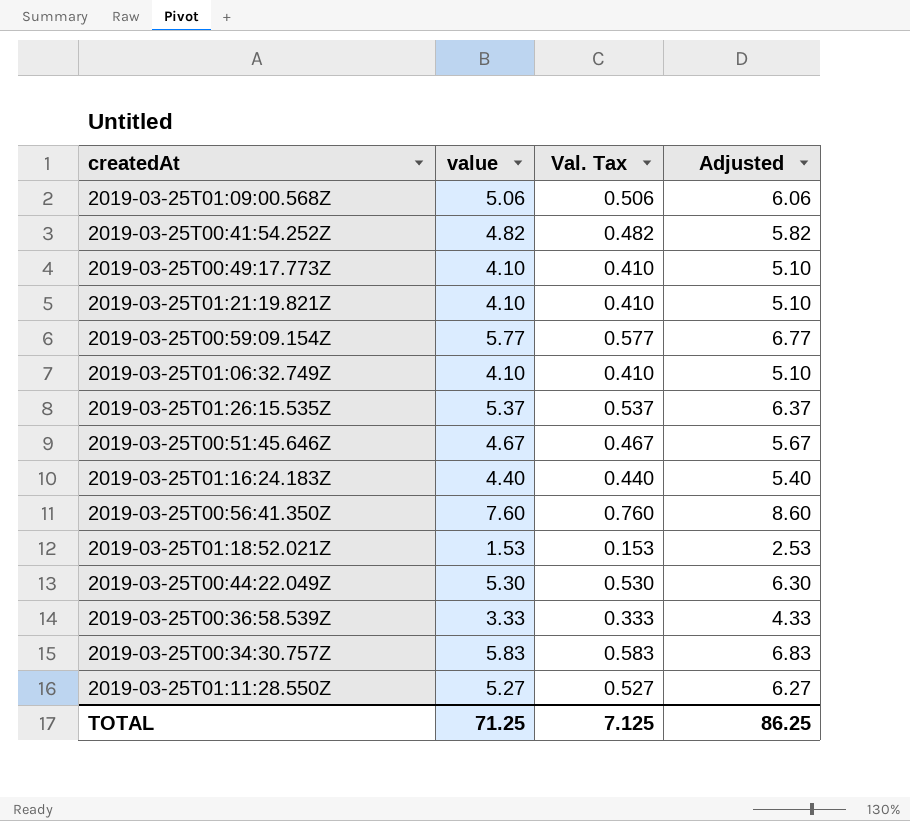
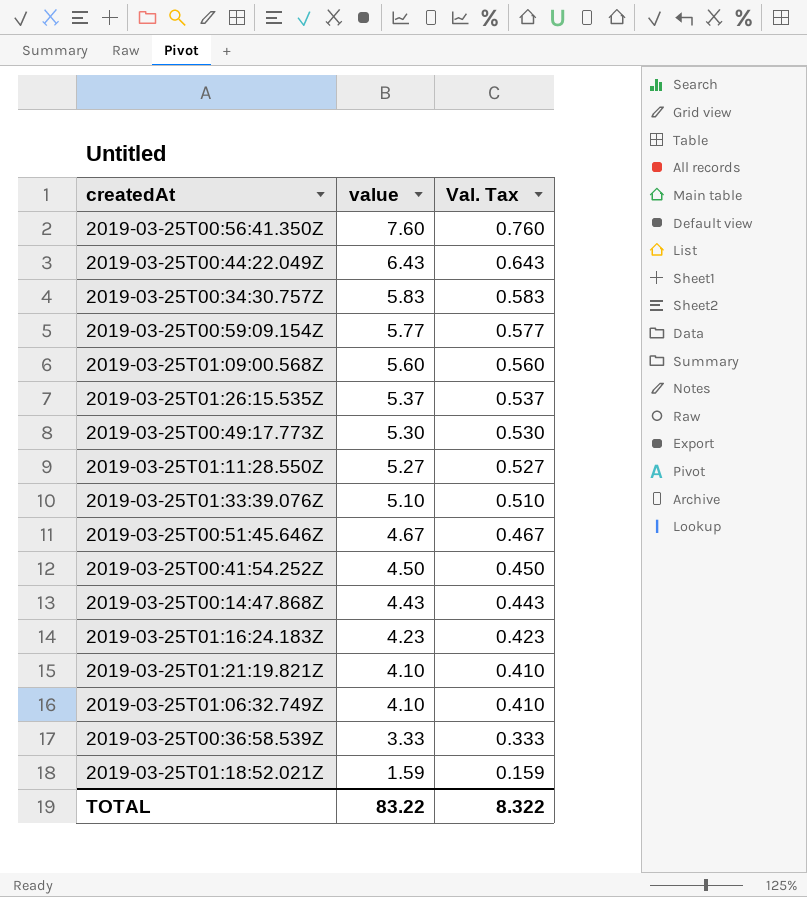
row order: none -> value descending
column Adjusted | formula: [value] + 1 -> none
2019-03-25T00:44:22.049Z | value: 5.30 -> 6.43
2019-03-25T00:44:22.049Z | Val. Tax: 0.530 -> 0.643
2019-03-25T01:09:00.568Z | value: 5.06 -> 5.60
2019-03-25T01:09:00.568Z | Val. Tax: 0.506 -> 0.560
2019-03-25T00:49:17.773Z | value: 4.10 -> 5.30
2019-03-25T00:49:17.773Z | Val. Tax: 0.410 -> 0.530
row 2019-03-25T01:33:39.076Z: none -> 5.10 | 0.510
2019-03-25T00:41:54.252Z | value: 4.82 -> 4.50
2019-03-25T00:41:54.252Z | Val. Tax: 0.482 -> 0.450
row 2019-03-25T00:14:47.868Z: none -> 4.43 | 0.443
2019-03-25T01:16:24.183Z | value: 4.40 -> 4.23
2019-03-25T01:16:24.183Z | Val. Tax: 0.440 -> 0.423
2019-03-25T01:18:52.021Z | value: 1.53 -> 1.59
2019-03-25T01:18:52.021Z | Val. Tax: 0.153 -> 0.159
TOTAL | value: 71.25 -> 83.22
TOTAL | Val. Tax: 7.125 -> 8.322

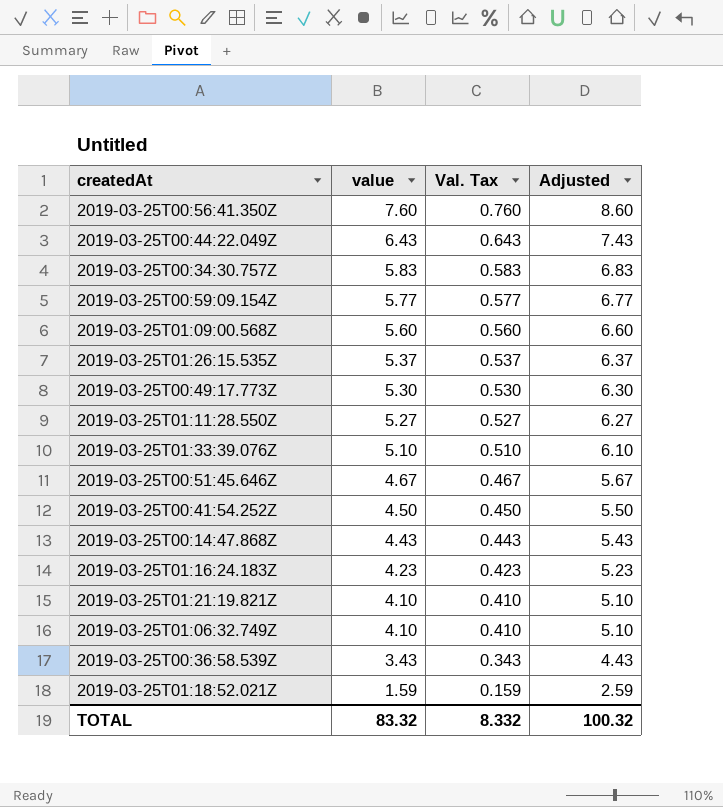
column Adjusted | formula: none -> [value] + 1
2019-03-25T00:36:58.539Z | value: 3.33 -> 3.43
2019-03-25T00:36:58.539Z | Val. Tax: 0.333 -> 0.343
TOTAL | value: 83.22 -> 83.32
TOTAL | Val. Tax: 8.322 -> 8.332

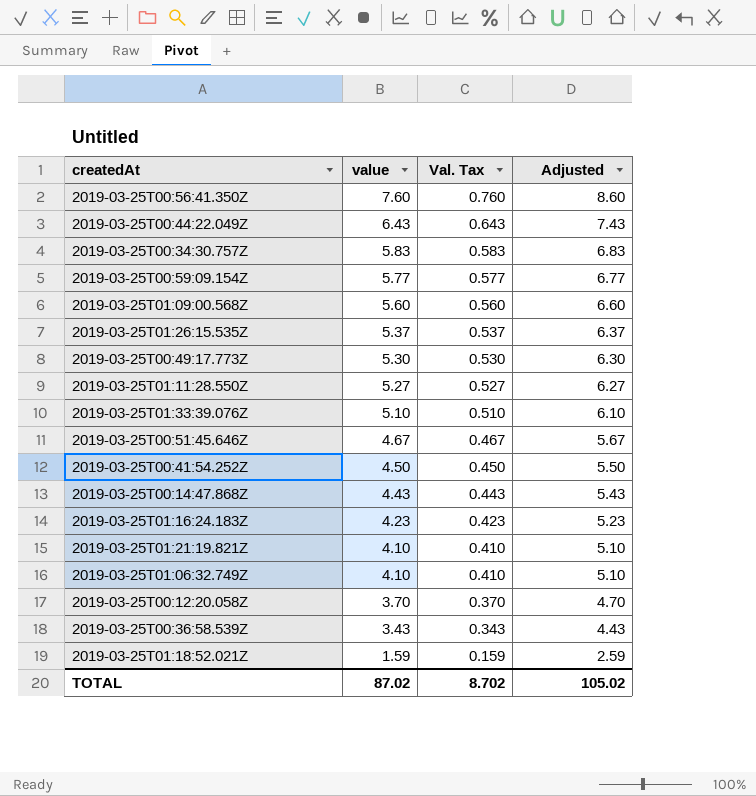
row 2019-03-25T00:12:20.058Z: none -> 3.70 | 0.370 | 4.70
TOTAL | value: 83.32 -> 87.02
TOTAL | Val. Tax: 8.332 -> 8.702
TOTAL | Adjusted: 100.32 -> 105.02

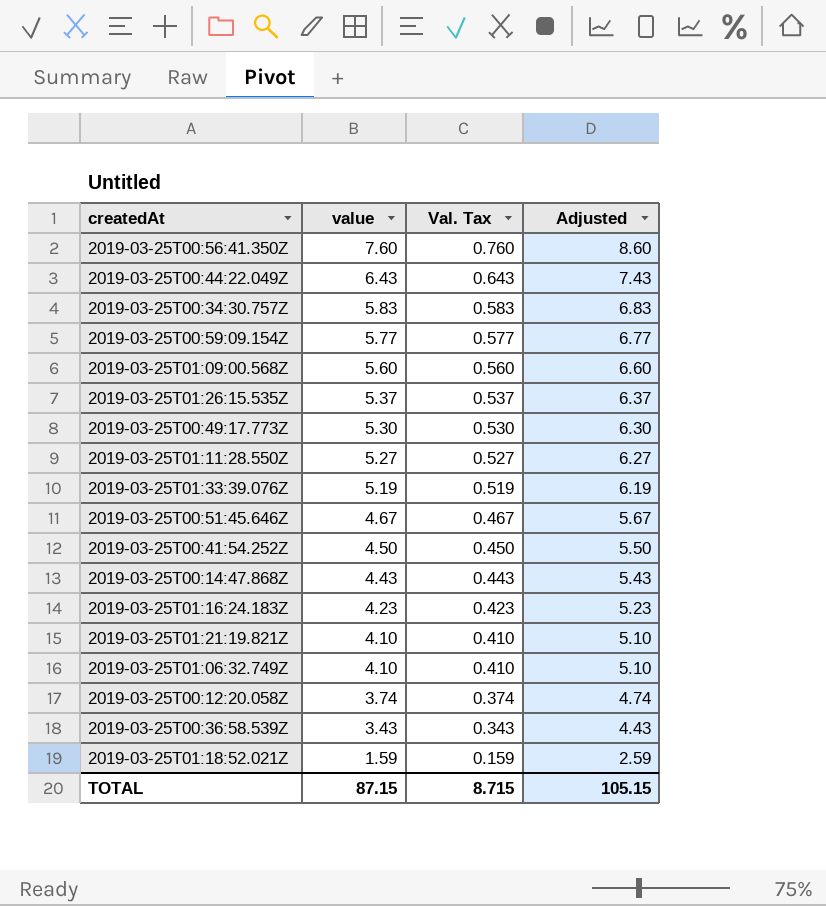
2019-03-25T01:33:39.076Z | value: 5.10 -> 5.19
2019-03-25T01:33:39.076Z | Val. Tax: 0.510 -> 0.519
2019-03-25T01:33:39.076Z | Adjusted: 6.10 -> 6.19
2019-03-25T00:12:20.058Z | value: 3.70 -> 3.74
2019-03-25T00:12:20.058Z | Val. Tax: 0.370 -> 0.374
2019-03-25T00:12:20.058Z | Adjusted: 4.70 -> 4.74
TOTAL | value: 87.02 -> 87.15
TOTAL | Val. Tax: 8.702 -> 8.715
TOTAL | Adjusted: 105.02 -> 105.15

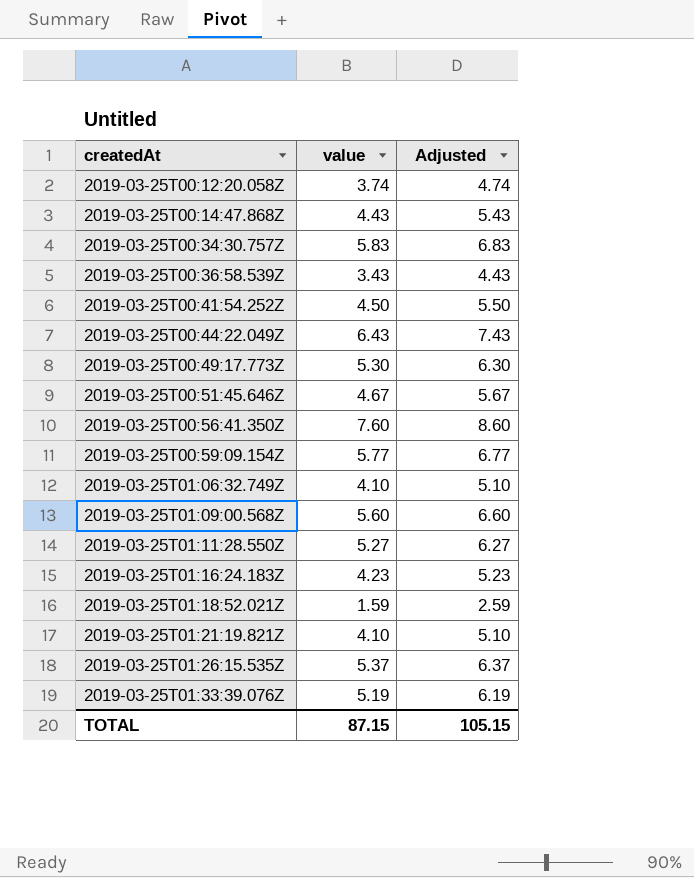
row order: value descending -> createdAt ascending
column Val. Tax | formula: [value] * 0.1 -> none

